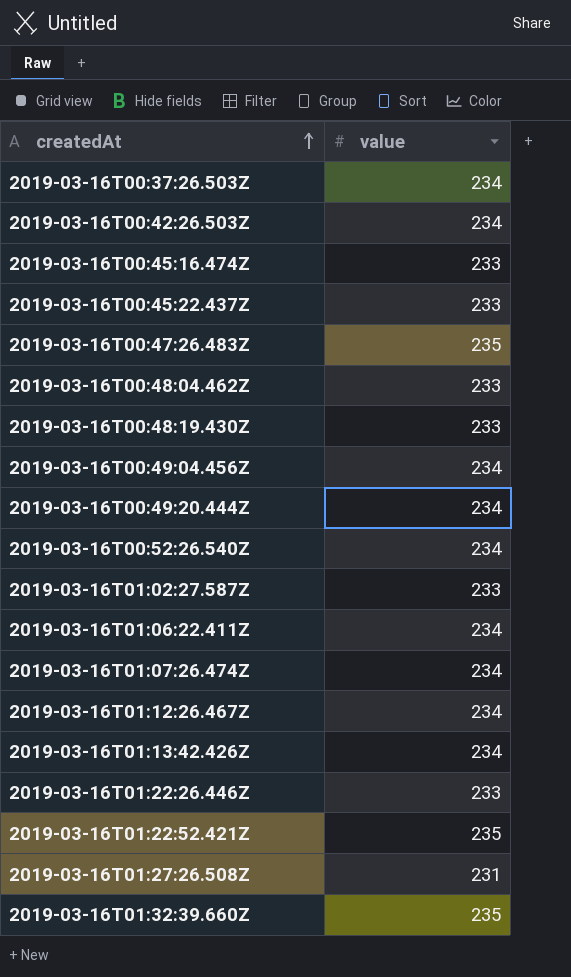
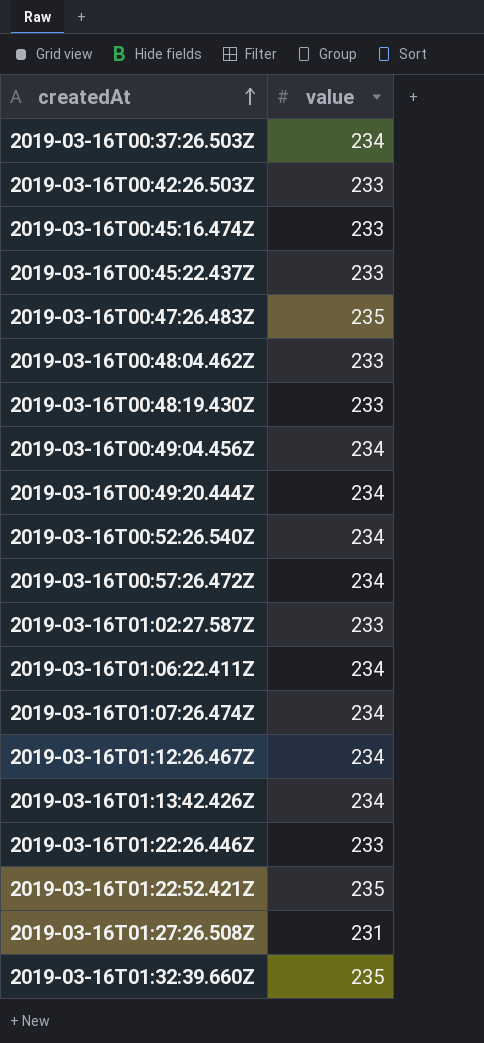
2019-03-16T00:42:26.503Z | value: 234 -> 233
row 2019-03-16T00:57:26.472Z: none -> 234

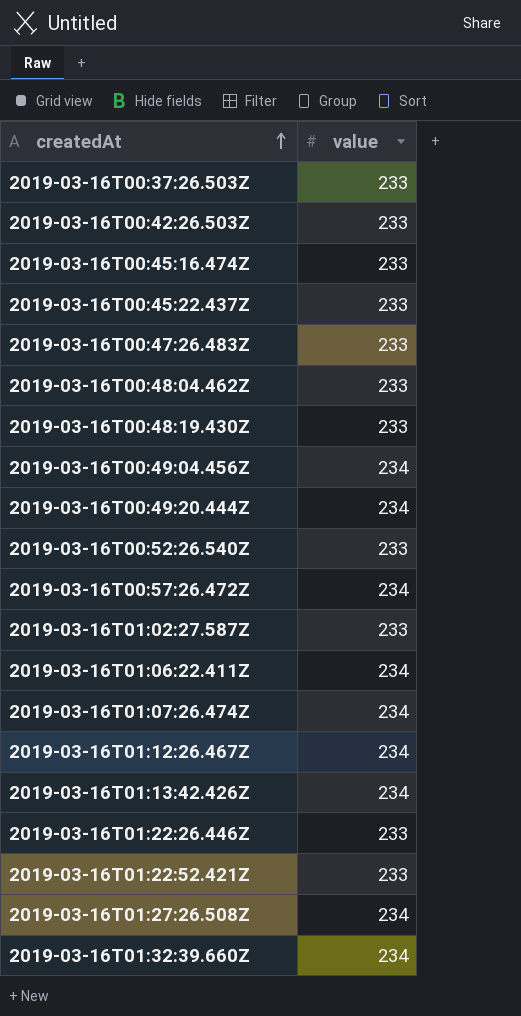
2019-03-16T00:37:26.503Z | value: 234 -> 233
2019-03-16T00:47:26.483Z | value: 235 -> 233
2019-03-16T00:52:26.540Z | value: 234 -> 233
2019-03-16T01:22:52.421Z | value: 235 -> 233
2019-03-16T01:27:26.508Z | value: 231 -> 234
2019-03-16T01:32:39.660Z | value: 235 -> 234

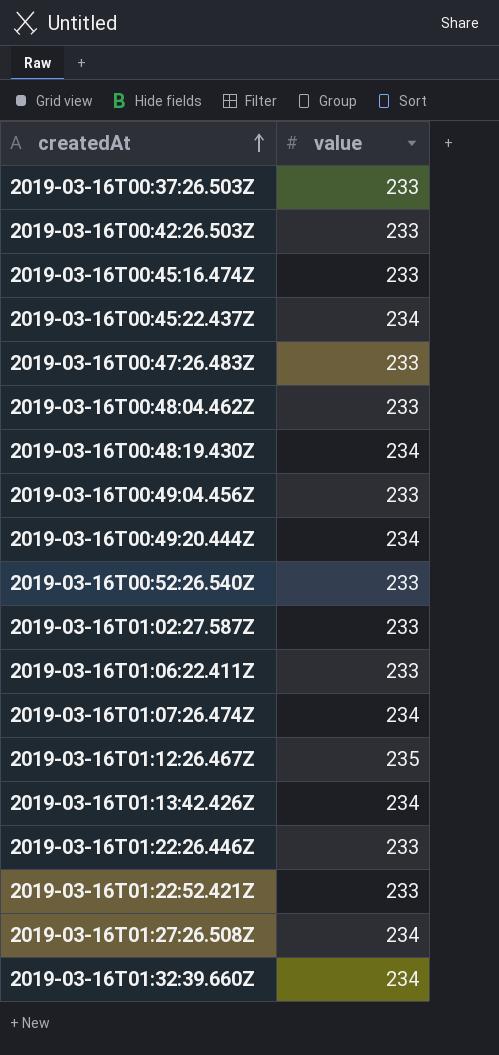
row 2019-03-16T00:57:26.472Z: 234 -> none
2019-03-16T00:45:22.437Z | value: 233 -> 234
2019-03-16T00:48:19.430Z | value: 233 -> 234
2019-03-16T00:49:04.456Z | value: 234 -> 233
2019-03-16T01:06:22.411Z | value: 234 -> 233
2019-03-16T01:12:26.467Z | value: 234 -> 235

